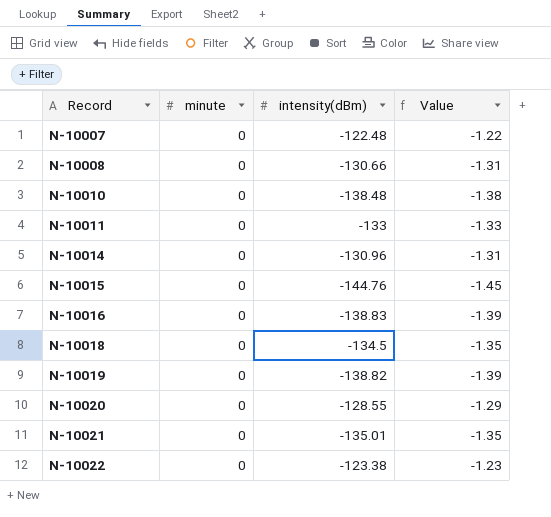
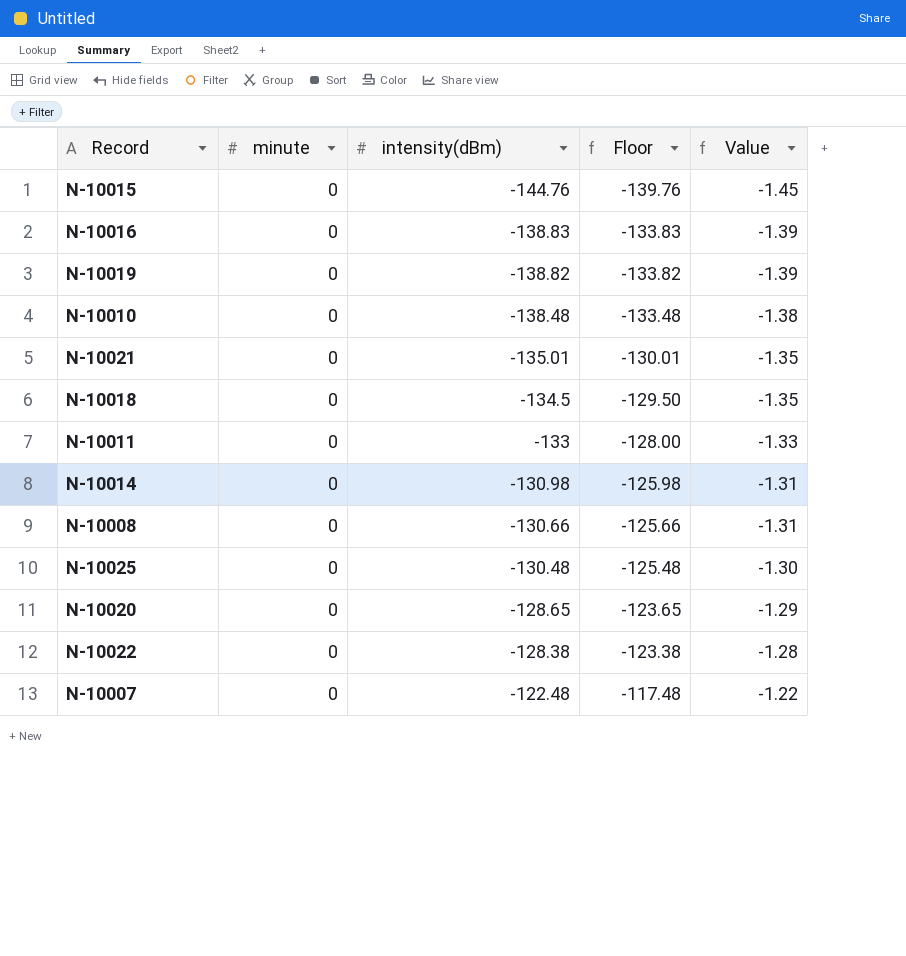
row order: Record ascending -> intensity(dBm) ascending
column Floor | formula: none -> [intensity(dBm)] + 5
N-10014 | intensity(dBm): -130.96 -> -130.98
row N-10025: none -> 0 | -130.48 | -125.48 | -1.30
N-10020 | intensity(dBm): -128.55 -> -128.65
N-10022 | intensity(dBm): -123.38 -> -128.38
N-10022 | Value: -1.23 -> -1.28

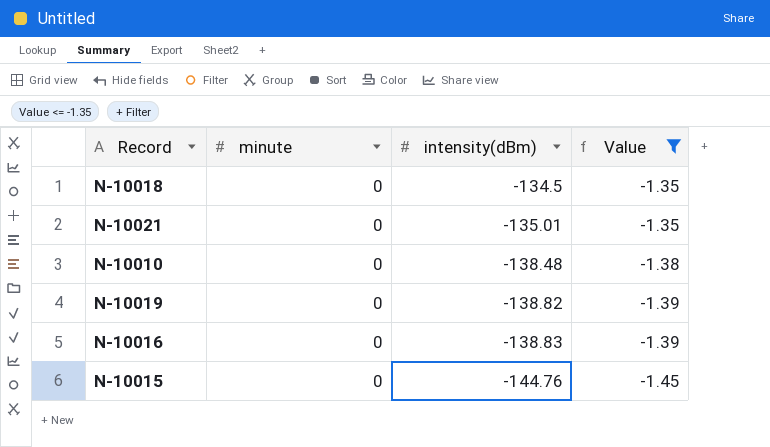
filter: none -> Value <= -1.35
row order: intensity(dBm) ascending -> intensity(dBm) descending
column Floor | formula: [intensity(dBm)] + 5 -> none

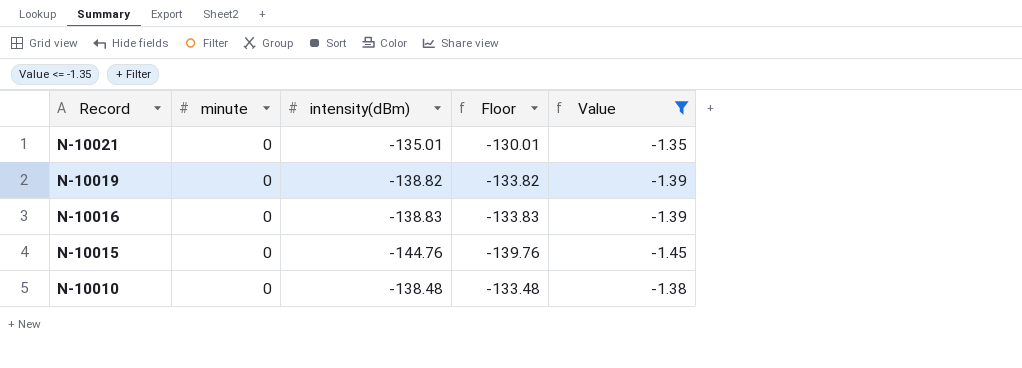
row order: intensity(dBm) descending -> Record descending
column Floor | formula: none -> [intensity(dBm)] + 5
row N-10018: 0 | -134.5 | -1.35 -> none

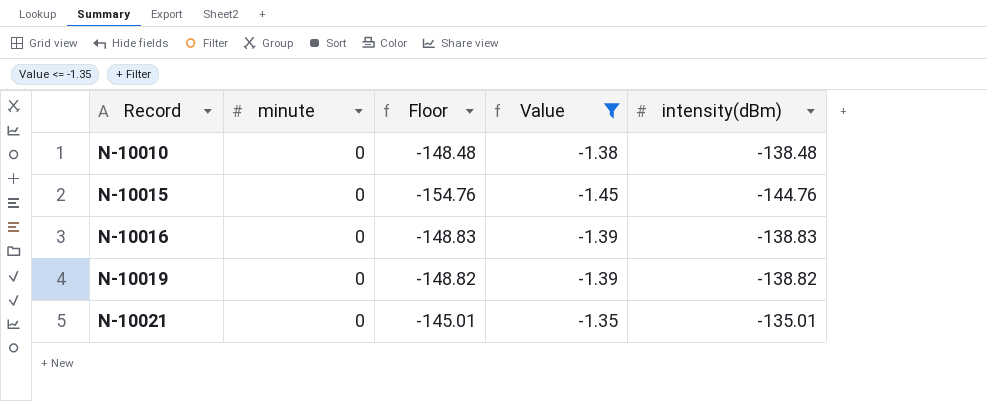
row order: Record descending -> Record ascending
column Floor | formula: [intensity(dBm)] + 5 -> [intensity(dBm)] - 10
column intensity(dBm) | position: 3 -> 5

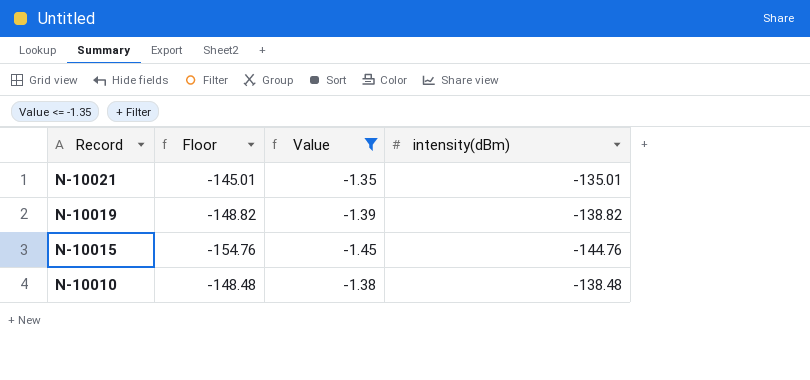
row order: Record ascending -> Record descending
column minute | position: 2 -> none
row N-10016: 0 | -148.83 | -1.39 | -138.83 -> none

